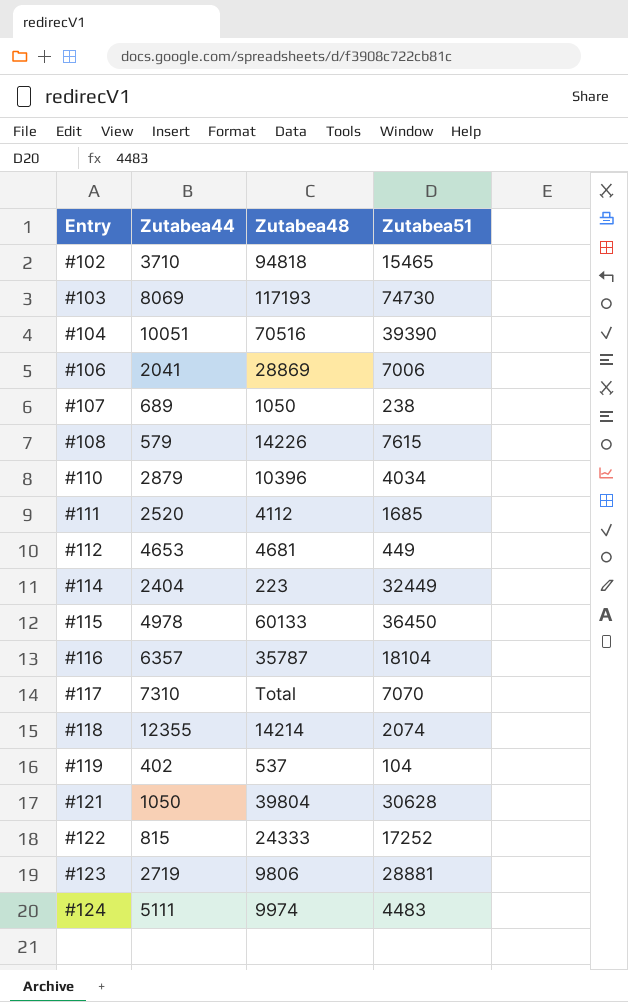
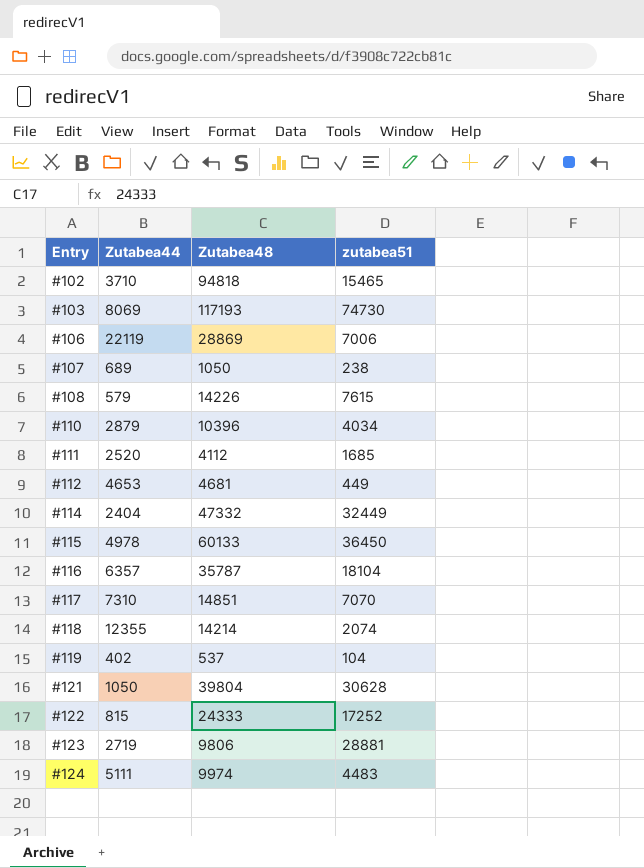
column name: Zutabea51 -> zutabea51
row #104: 10051 | 70516 | 39390 -> none
#106 | Zutabea44: 2041 -> 22119
#114 | Zutabea48: 223 -> 47332
#117 | Zutabea48: Total -> 14851

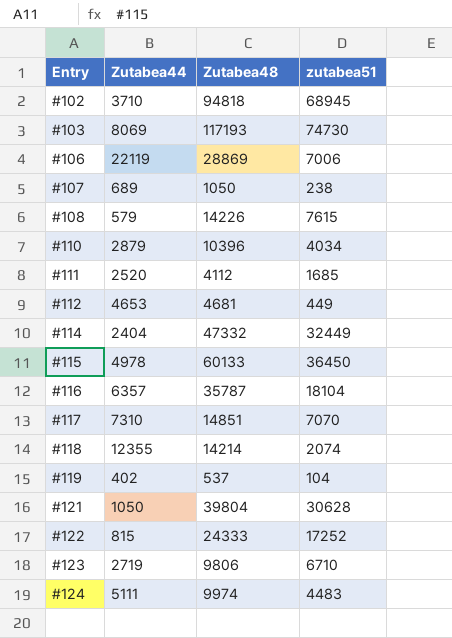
#102 | zutabea51: 15465 -> 68945
#123 | zutabea51: 28881 -> 6710

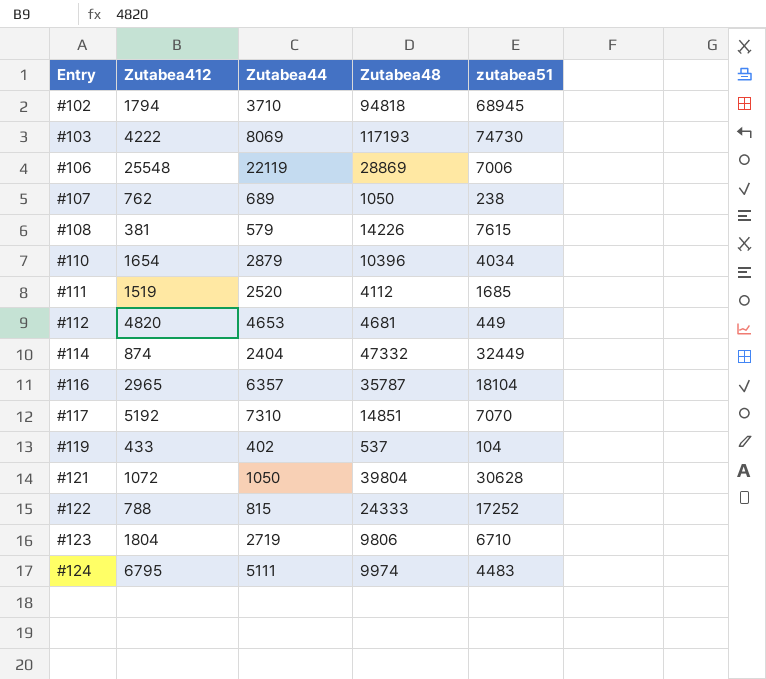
column Zutabea412 | position: none -> 2
row #115: 4978 | 60133 | 36450 -> none
row #118: 12355 | 14214 | 2074 -> none

